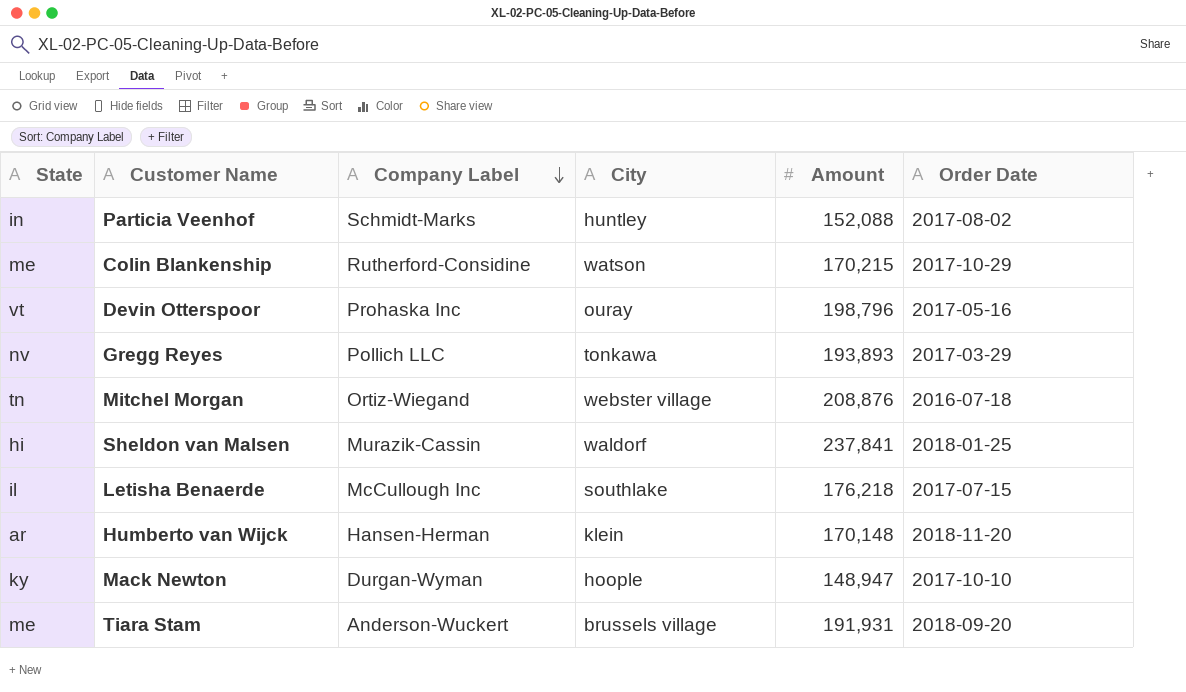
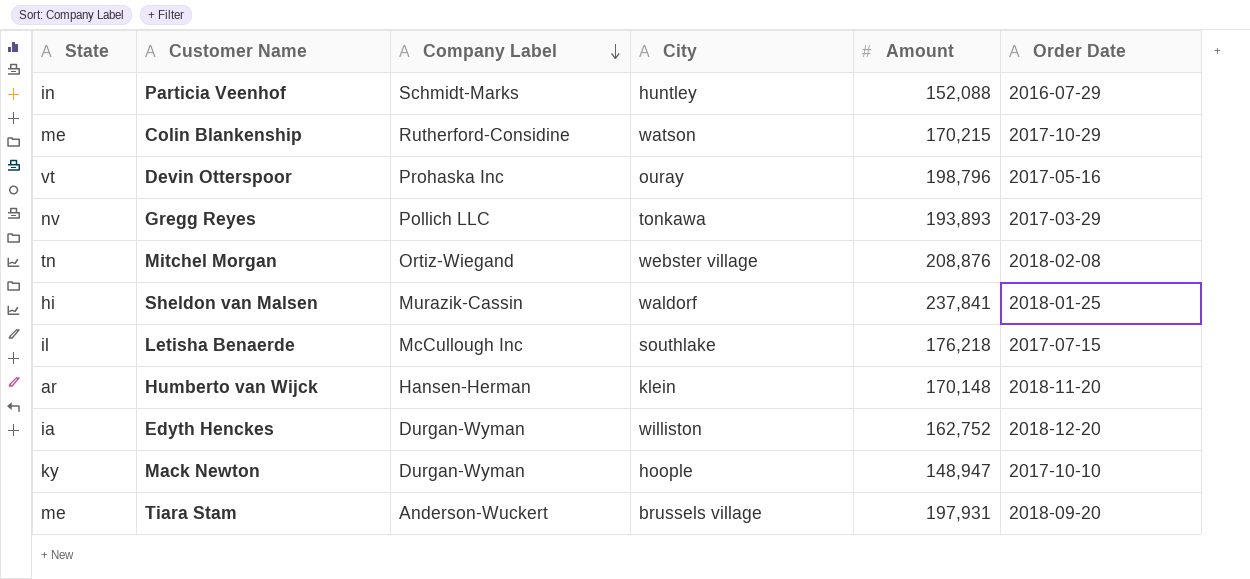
Particia Veenhof | Order Date: 2017-08-02 -> 2016-07-29
Mitchel Morgan | Order Date: 2016-07-18 -> 2018-02-08
row Edyth Henckes: none -> ia | Durgan-Wyman | williston | 162,752 | 2018-12-20
Tiara Stam | Amount: 191,931 -> 197,931

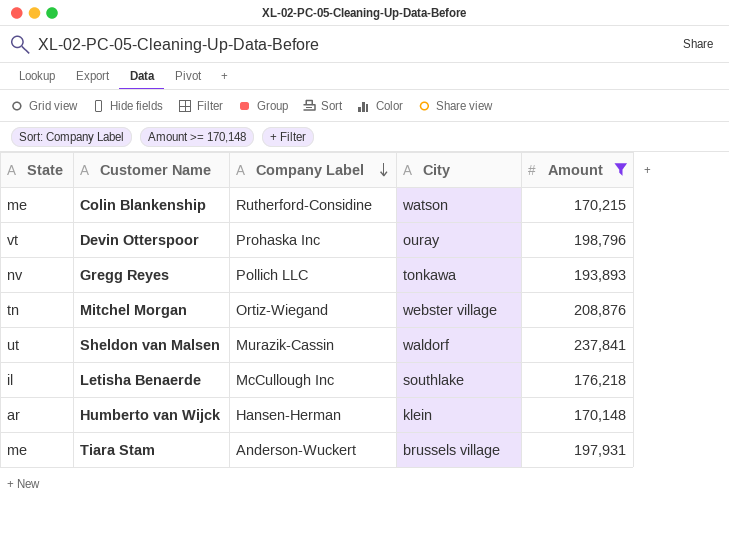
filter: none -> Amount >= 170,148
column Order Date | position: 6 -> none
Sheldon van Malsen | State: hi -> ut

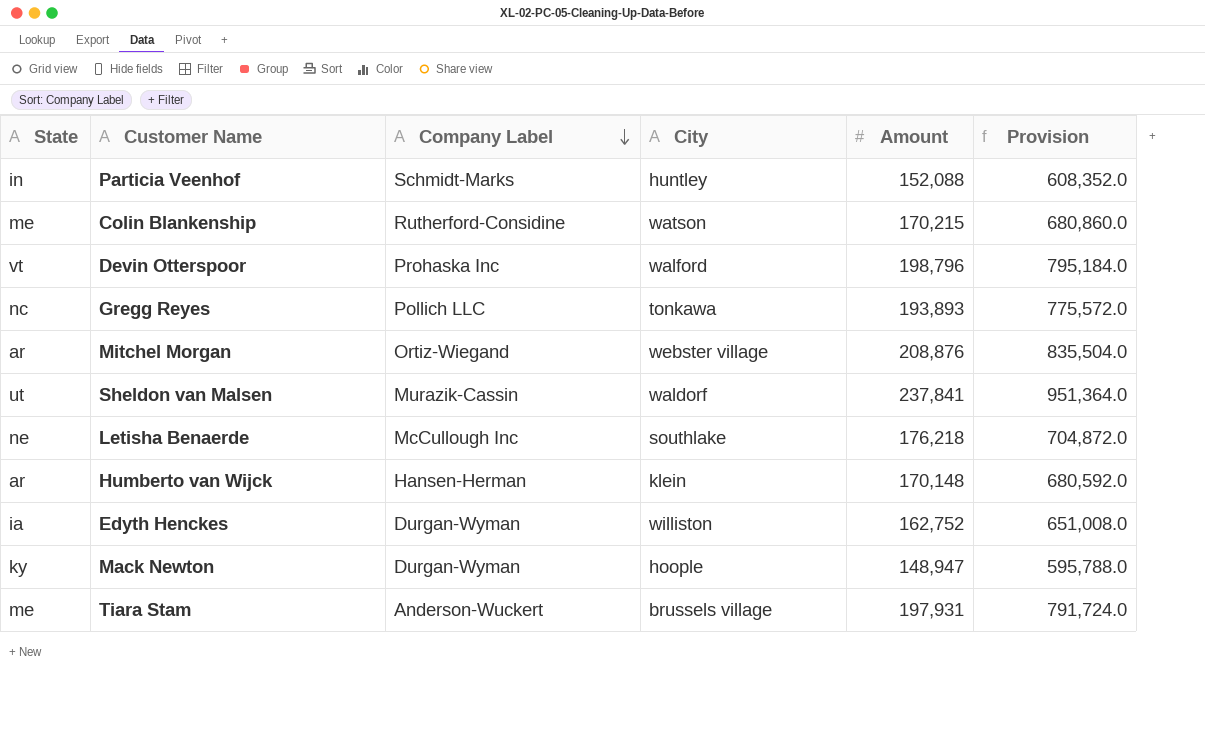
filter: Amount >= 170,148 -> none
column Provision | formula: none -> [Amount] * 4
Devin Otterspoor | City: ouray -> walford
Gregg Reyes | State: nv -> nc
Mitchel Morgan | State: tn -> ar
Letisha Benaerde | State: il -> ne

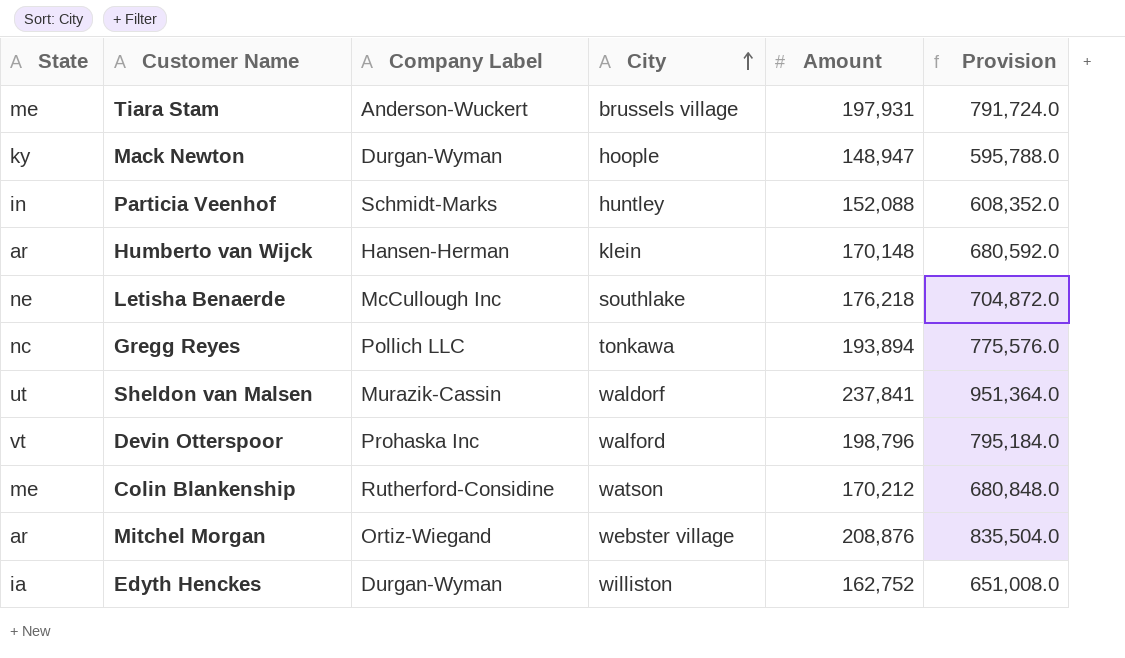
row order: Company Label descending -> City ascending
Gregg Reyes | Amount: 193,893 -> 193,894
Gregg Reyes | Provision: 775,572.0 -> 775,576.0
Colin Blankenship | Amount: 170,215 -> 170,212
Colin Blankenship | Provision: 680,860.0 -> 680,848.0

